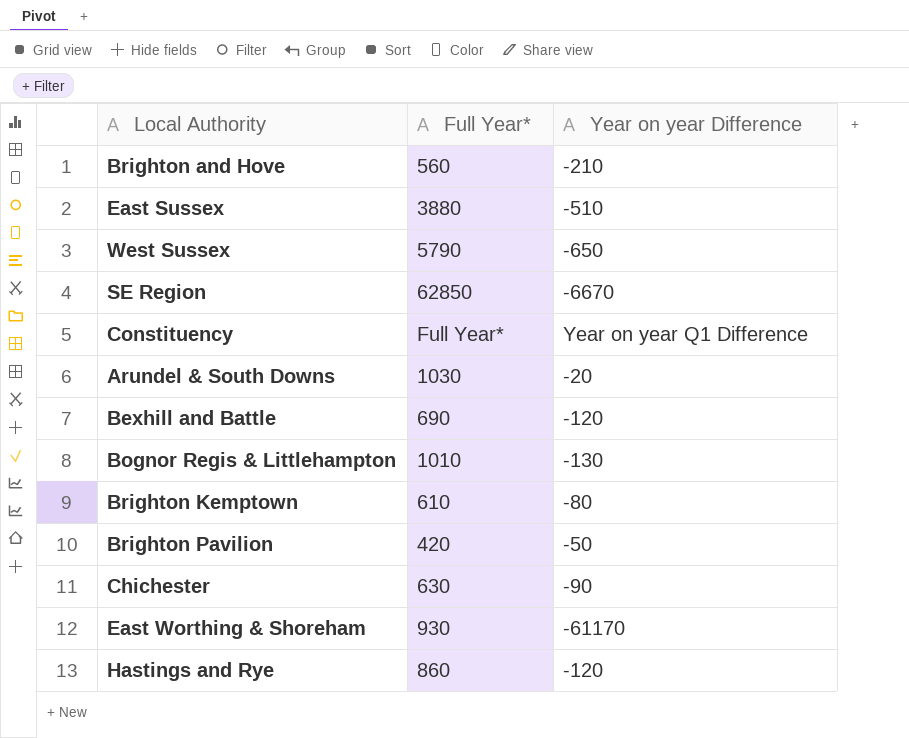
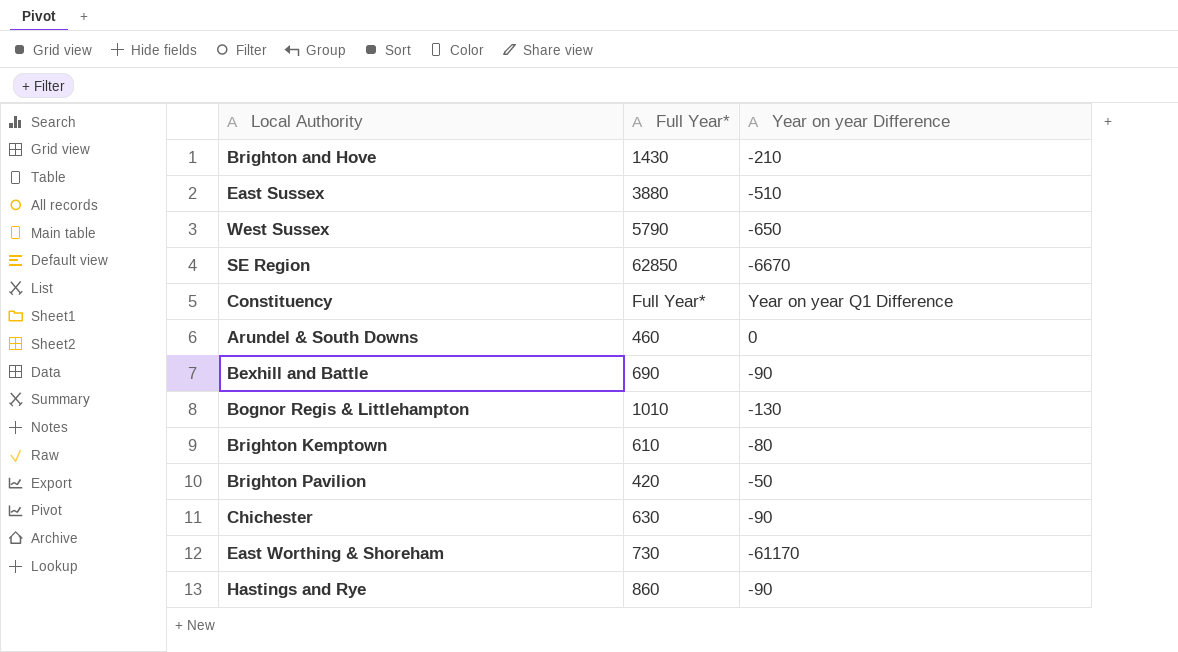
Brighton and Hove | Full Year*: 560 -> 1430
Arundel & South Downs | Full Year*: 1030 -> 460
Arundel & South Downs | Year on year Difference: -20 -> 0
Bexhill and Battle | Year on year Difference: -120 -> -90
East Worthing & Shoreham | Full Year*: 930 -> 730
Hastings and Rye | Year on year Difference: -120 -> -90

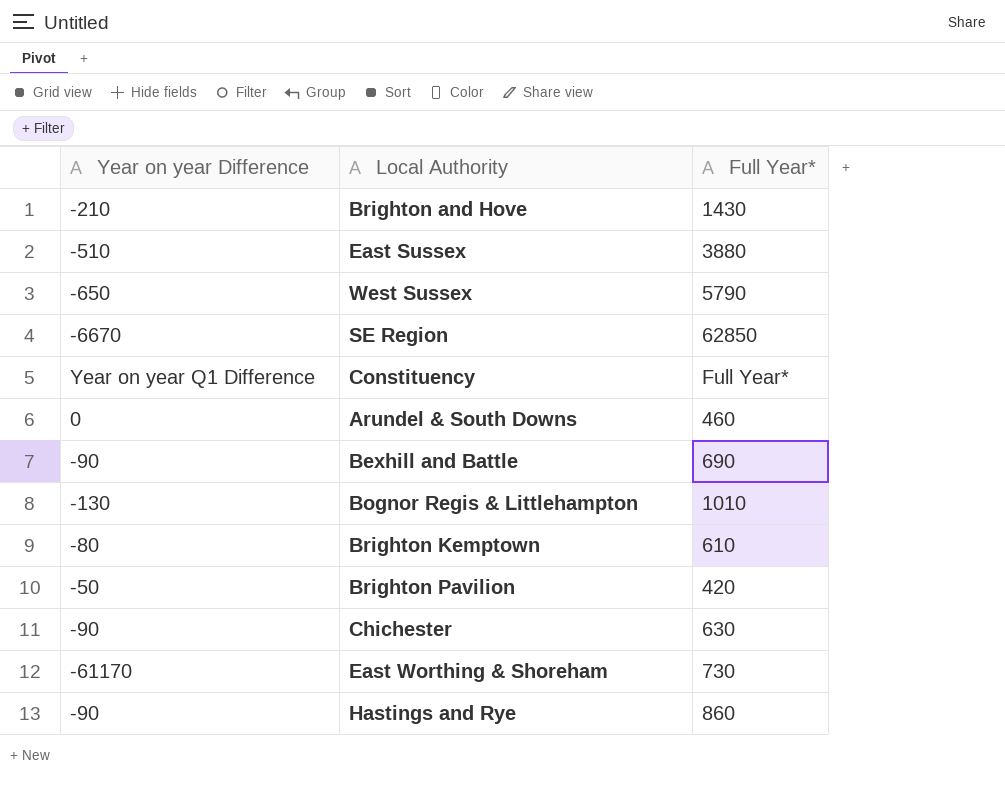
column Year on year Difference | position: 3 -> 1

